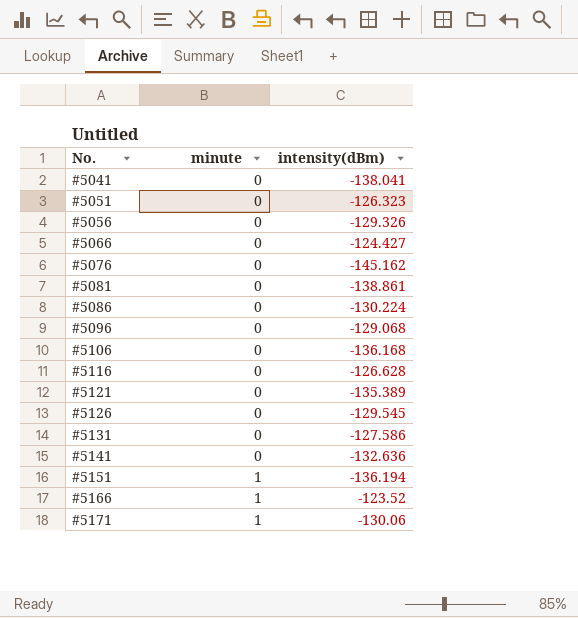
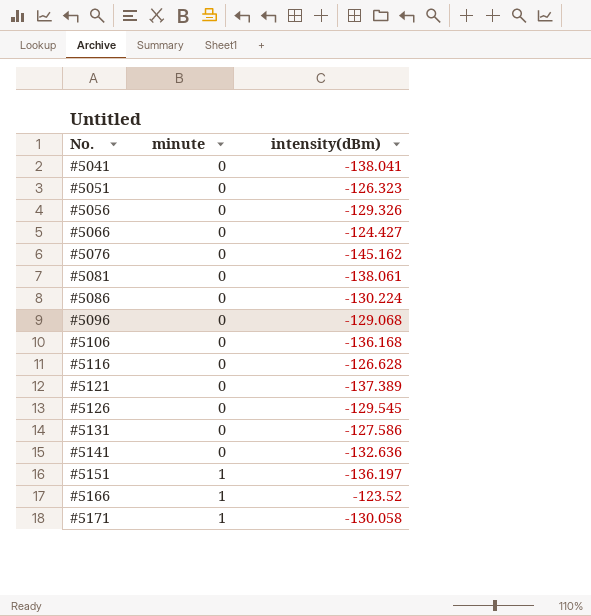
#5081 | intensity(dBm): -138.861 -> -138.061
#5121 | intensity(dBm): -135.389 -> -137.389
#5151 | intensity(dBm): -136.194 -> -136.197
#5171 | intensity(dBm): -130.06 -> -130.058

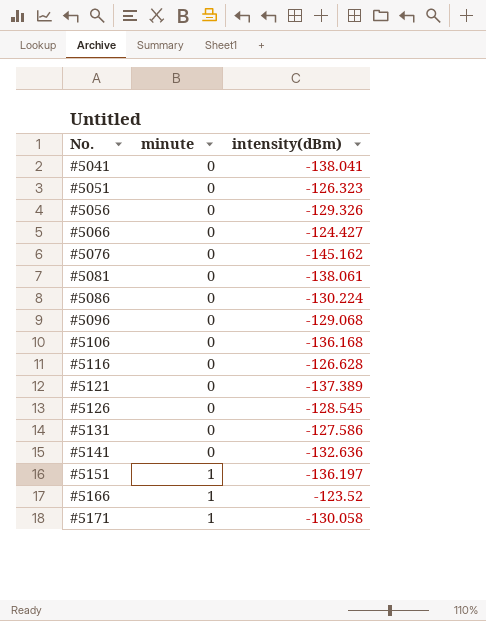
#5126 | intensity(dBm): -129.545 -> -128.545

